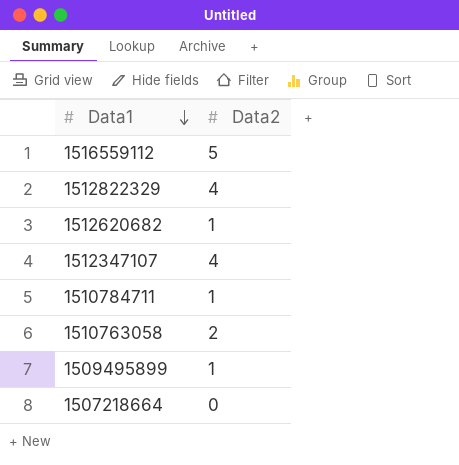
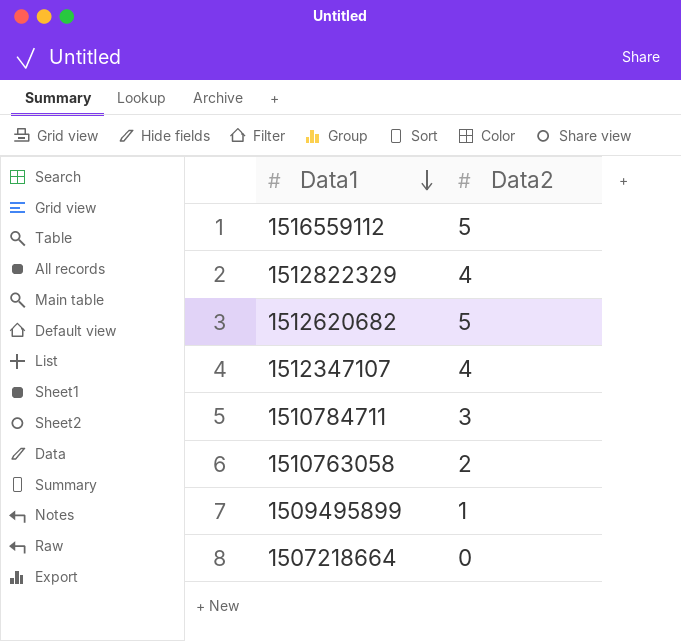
1512620682 | Data2: 1 -> 5
1510784711 | Data2: 1 -> 3

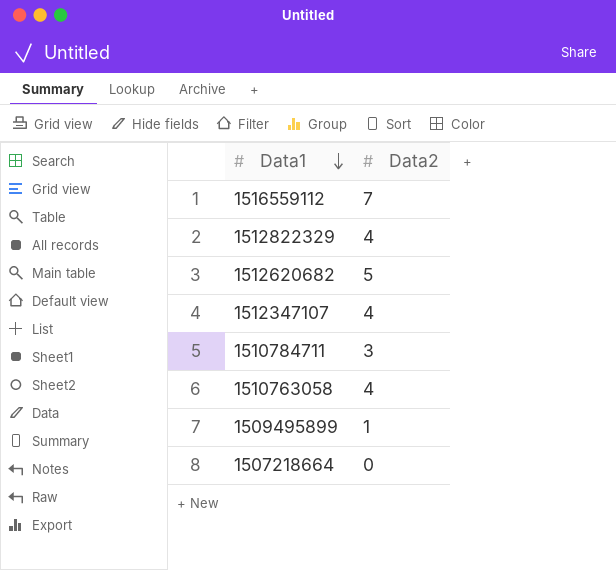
1516559112 | Data2: 5 -> 7
1510763058 | Data2: 2 -> 4

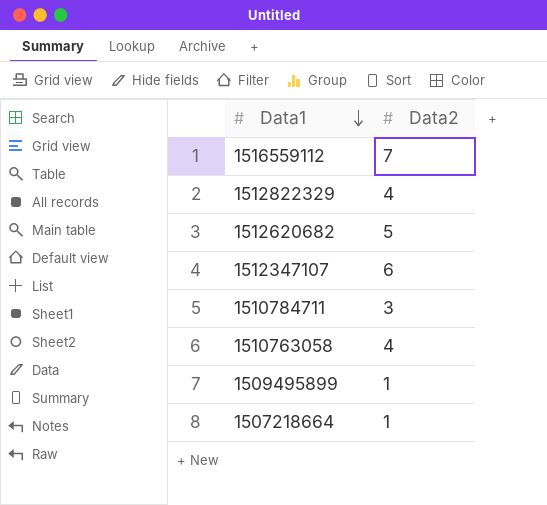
1512347107 | Data2: 4 -> 6
1507218664 | Data2: 0 -> 1

